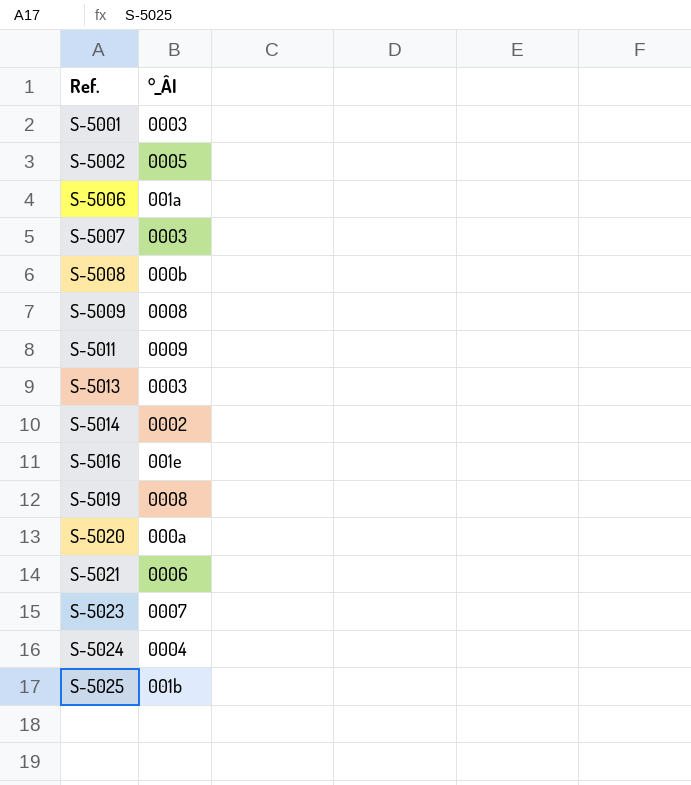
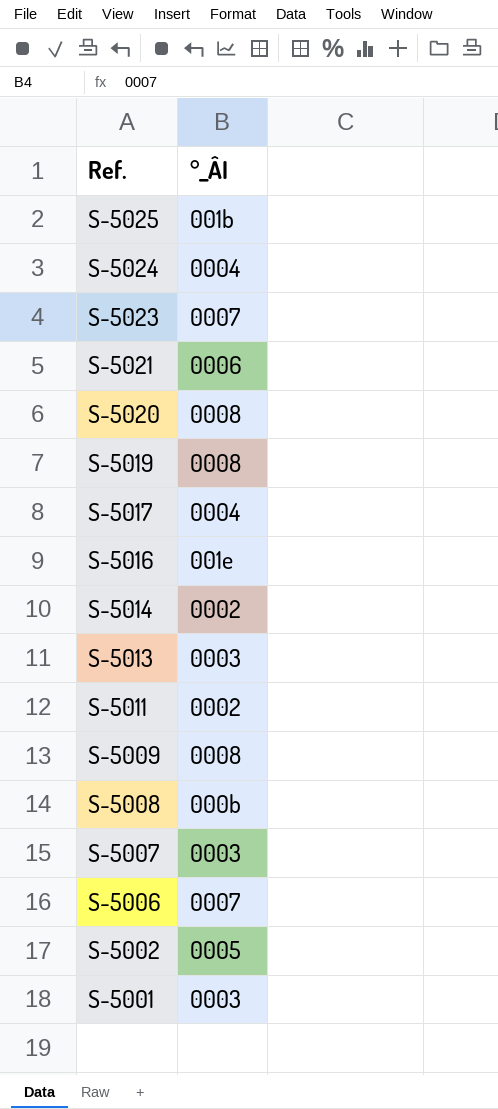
row order: Ref. ascending -> Ref. descending
S-5020 | °_ÂI: 000a -> 0008
row S-5017: none -> 0004
S-5011 | °_ÂI: 0009 -> 0002
S-5006 | °_ÂI: 001a -> 0007

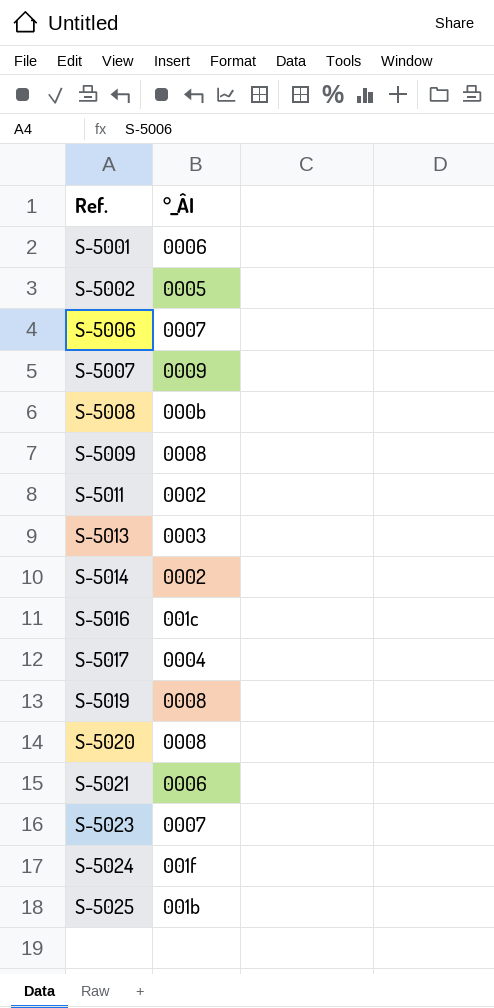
row order: Ref. descending -> Ref. ascending
S-5001 | °_ÂI: 0003 -> 0006
S-5007 | °_ÂI: 0003 -> 0009
S-5016 | °_ÂI: 001e -> 001c
S-5024 | °_ÂI: 0004 -> 001f

